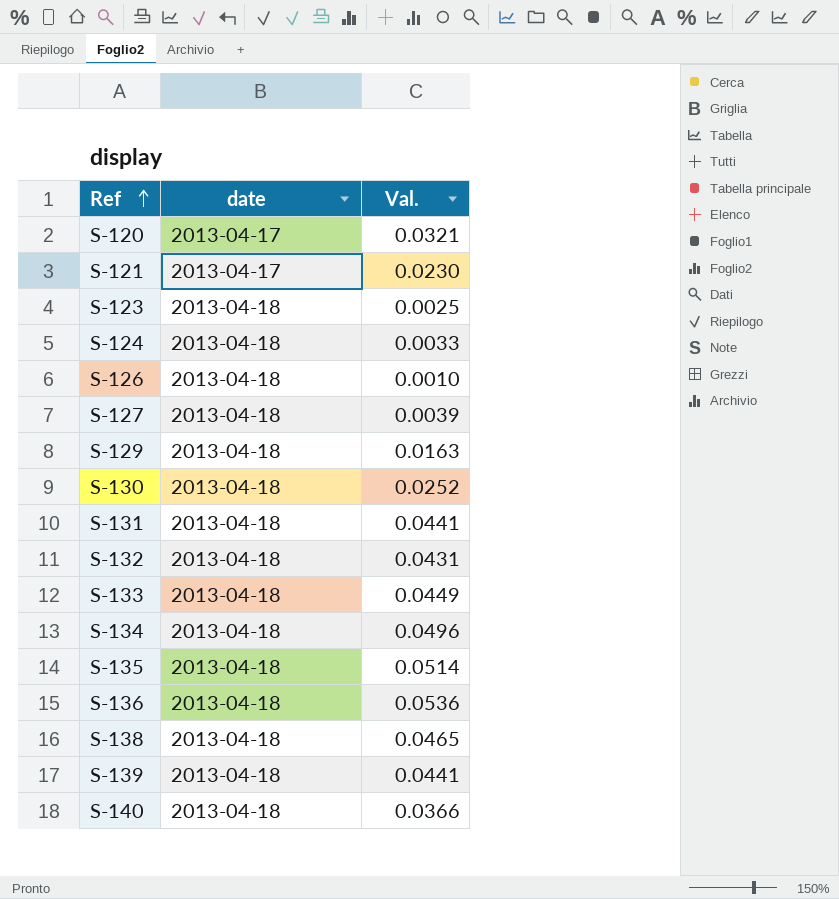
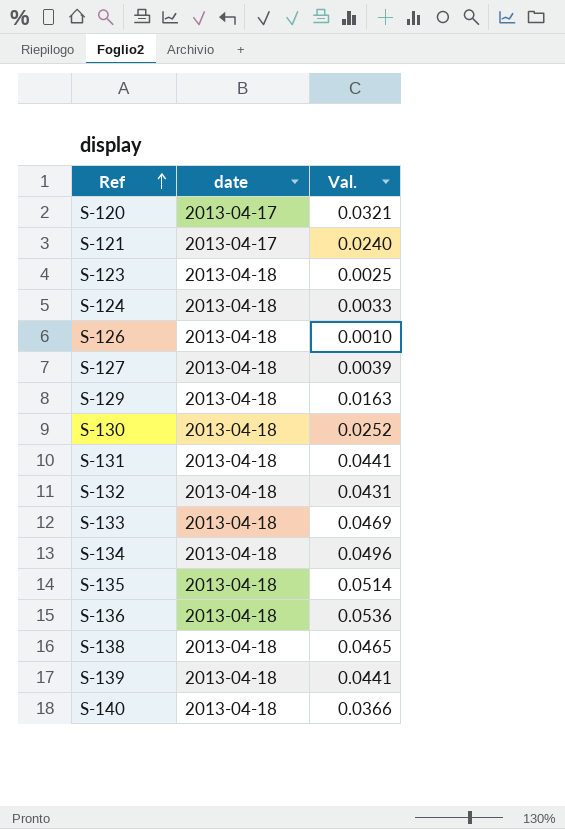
S-121 | Val.: 0.0230 -> 0.0240
S-133 | Val.: 0.0449 -> 0.0469

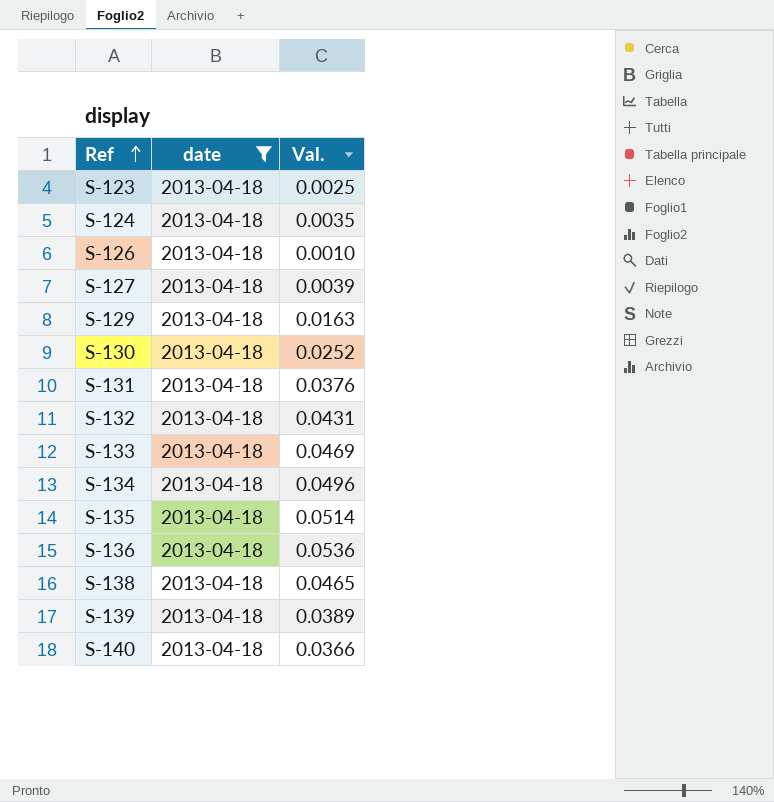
filter: none -> date = 2013-04-18
S-124 | Val.: 0.0033 -> 0.0035
S-131 | Val.: 0.0441 -> 0.0376
S-139 | Val.: 0.0441 -> 0.0389

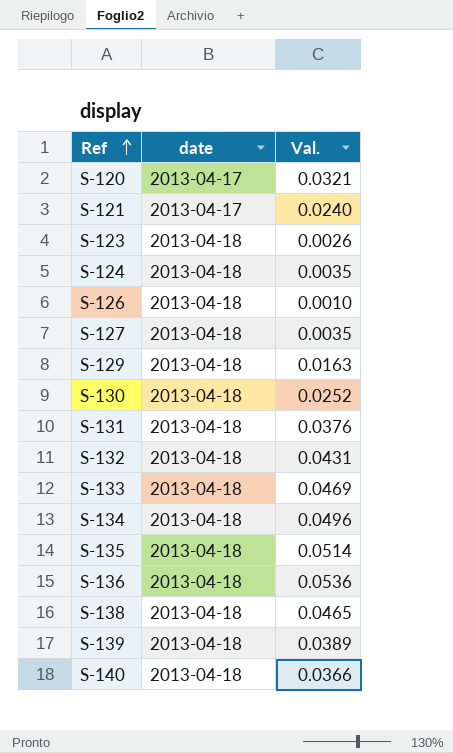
filter: date = 2013-04-18 -> none
S-123 | Val.: 0.0025 -> 0.0026
S-127 | Val.: 0.0039 -> 0.0035

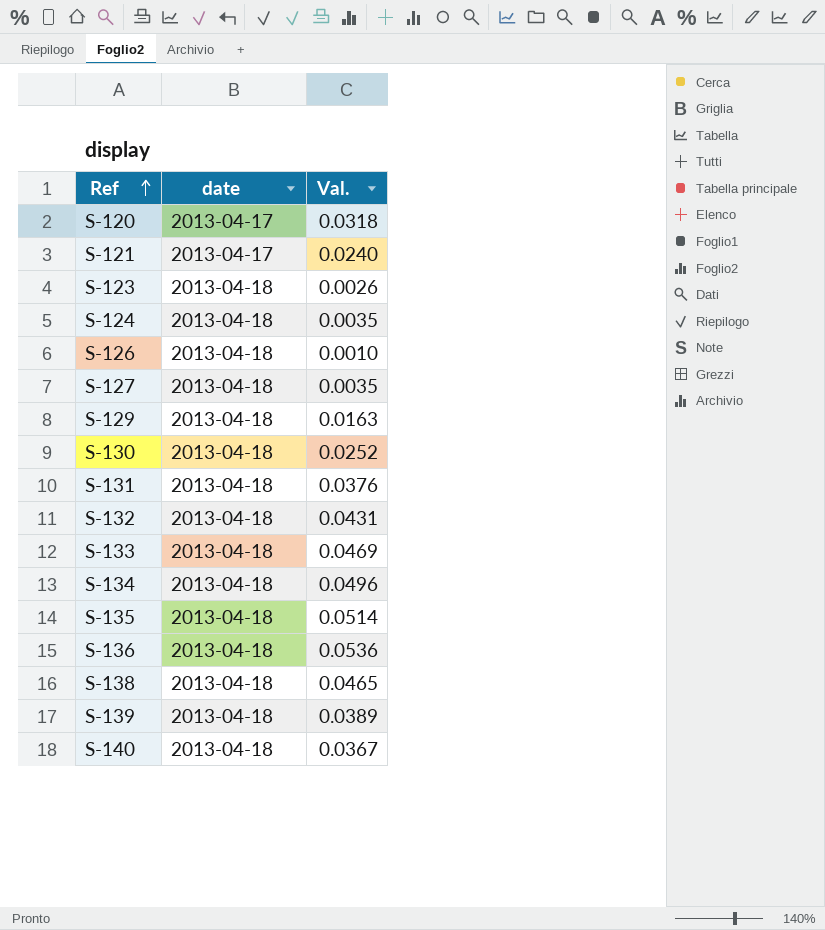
S-120 | Val.: 0.0321 -> 0.0318
S-140 | Val.: 0.0366 -> 0.0367

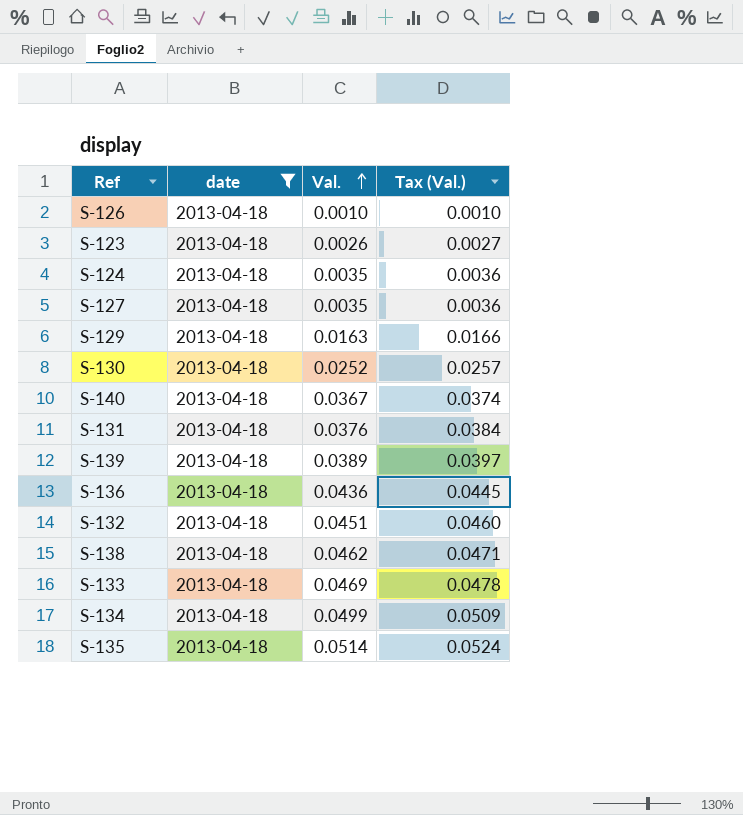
filter: none -> date = 2013-04-18
row order: Ref ascending -> Val. ascending
column Tax (Val.) | formula: none -> [Val.] * 1.02
S-136 | Val.: 0.0536 -> 0.0436
S-132 | Val.: 0.0431 -> 0.0451
S-138 | Val.: 0.0465 -> 0.0462
S-134 | Val.: 0.0496 -> 0.0499

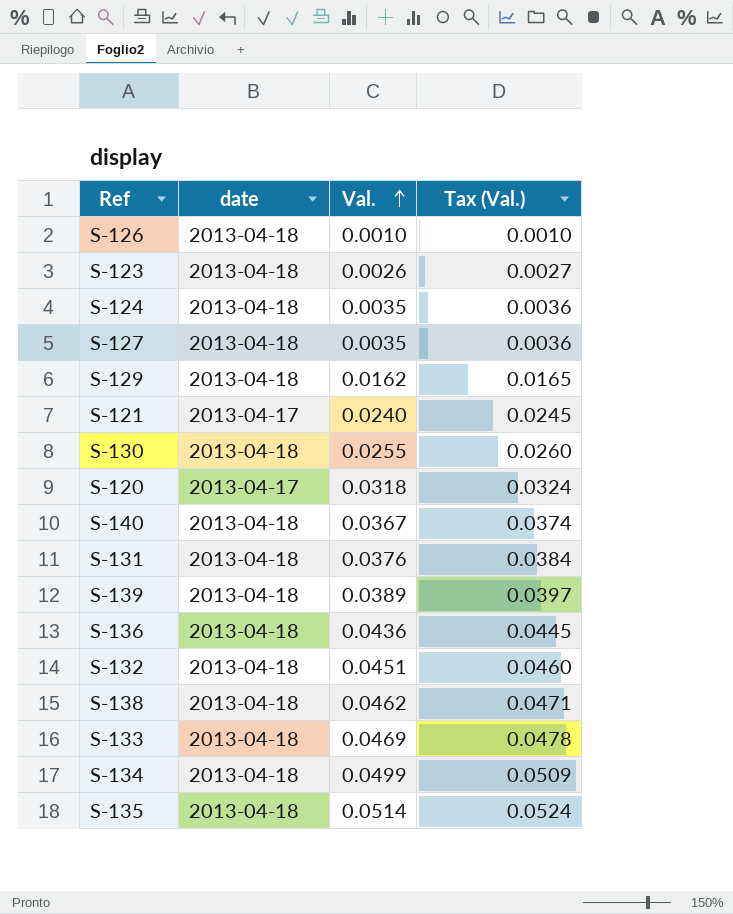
filter: date = 2013-04-18 -> none
S-129 | Val.: 0.0163 -> 0.0162
S-129 | Tax (Val.): 0.0166 -> 0.0165
S-130 | Val.: 0.0252 -> 0.0255
S-130 | Tax (Val.): 0.0257 -> 0.0260

